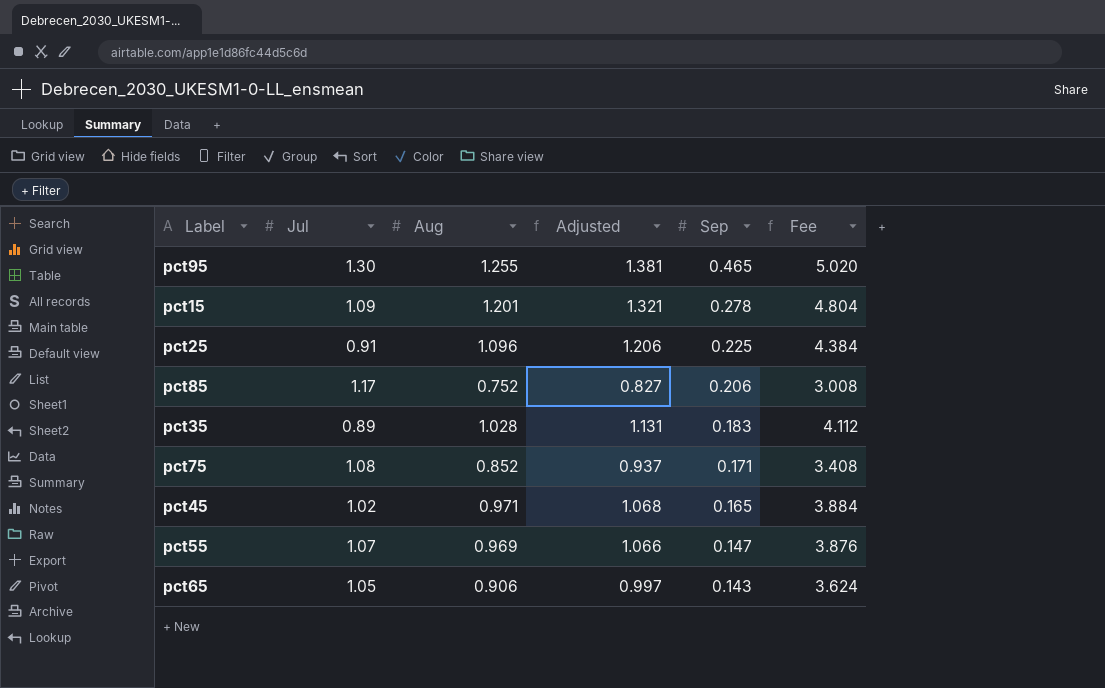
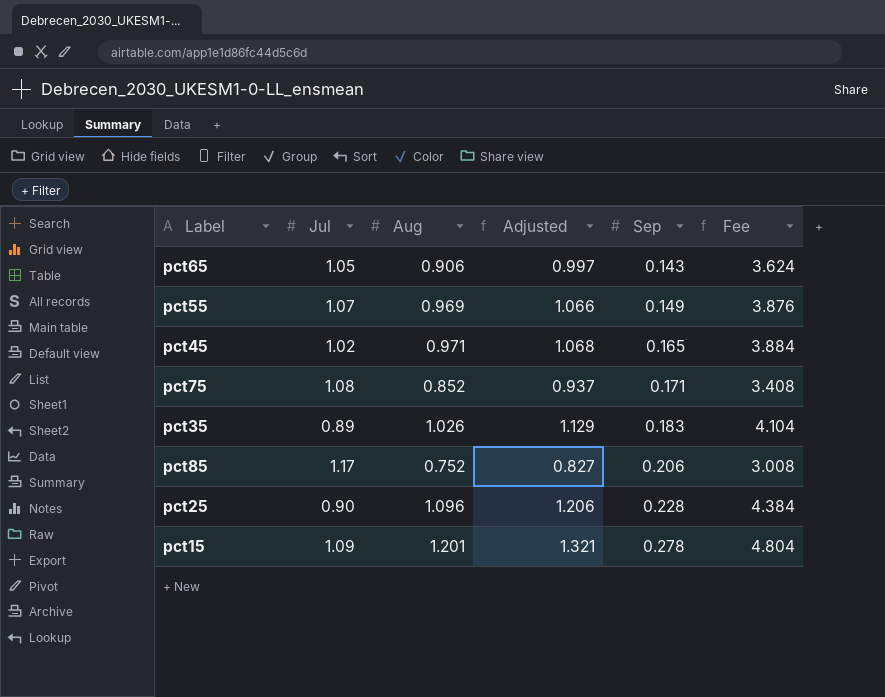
row order: Sep descending -> Sep ascending
row pct95: 1.30 | 1.255 | 1.381 | 0.465 | 5.020 -> none
pct55 | Sep: 0.147 -> 0.149
pct35 | Aug: 1.028 -> 1.026
pct35 | Adjusted: 1.131 -> 1.129
pct35 | Fee: 4.112 -> 4.104
pct25 | Jul: 0.91 -> 0.90
pct25 | Sep: 0.225 -> 0.228

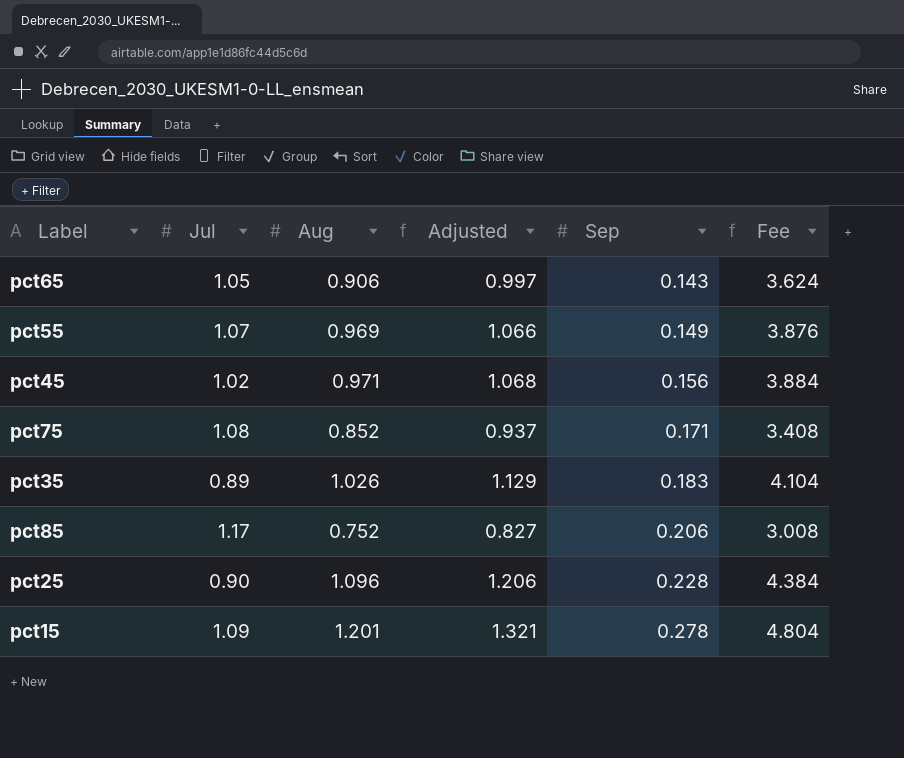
pct45 | Sep: 0.165 -> 0.156

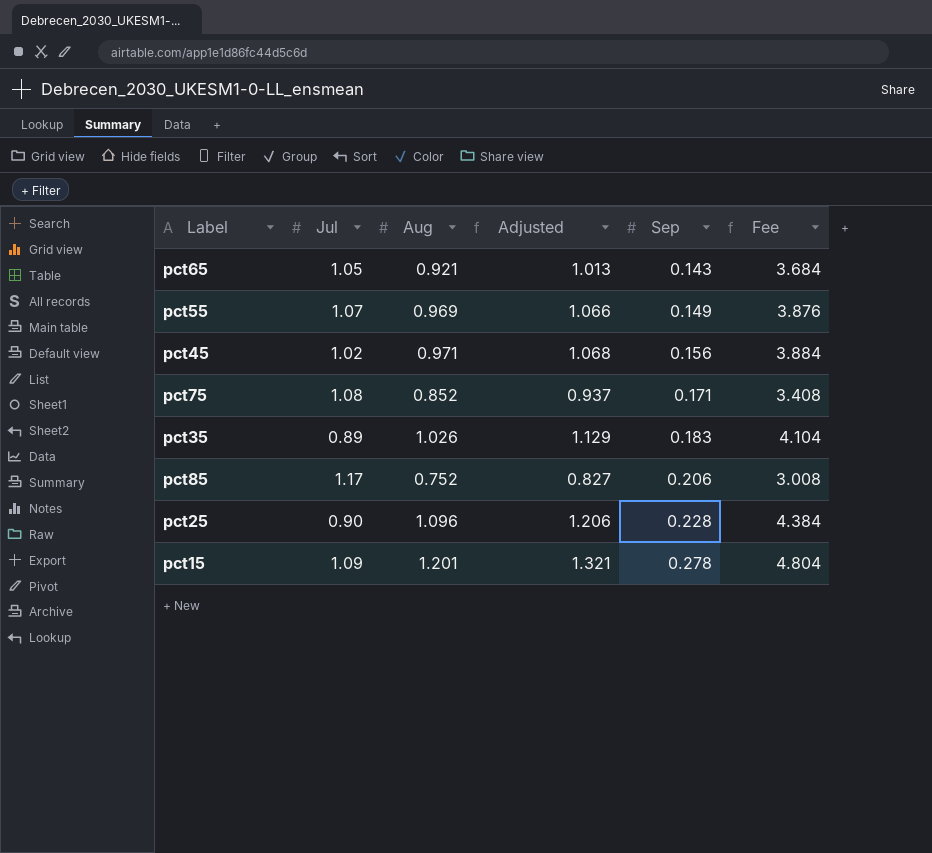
pct65 | Aug: 0.906 -> 0.921
pct65 | Adjusted: 0.997 -> 1.013
pct65 | Fee: 3.624 -> 3.684

